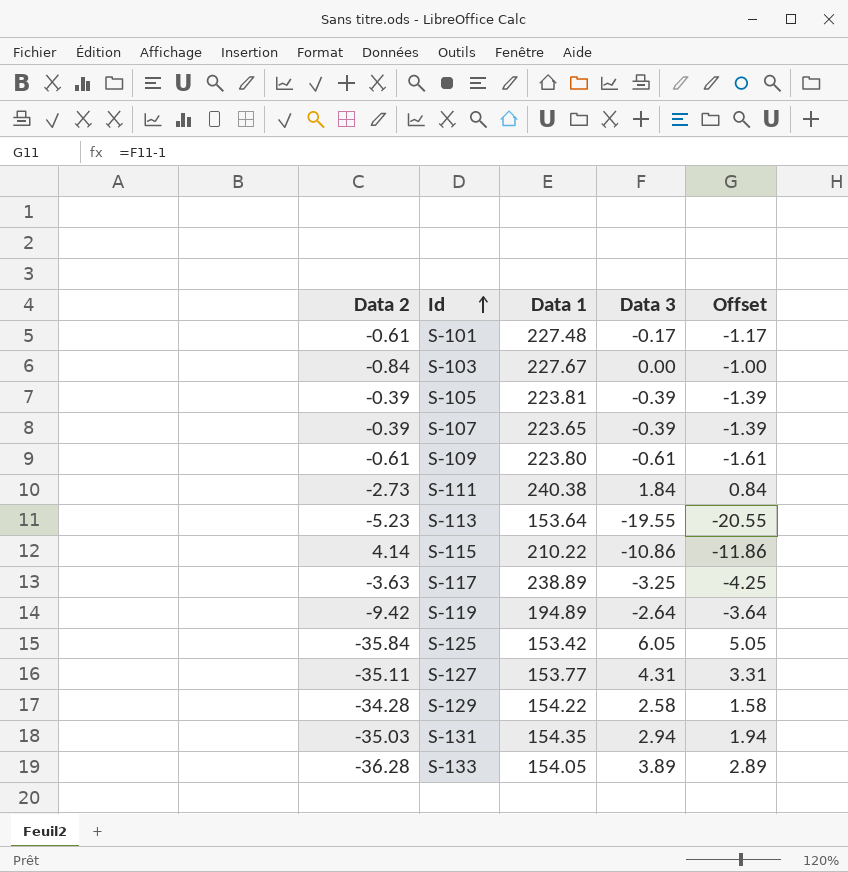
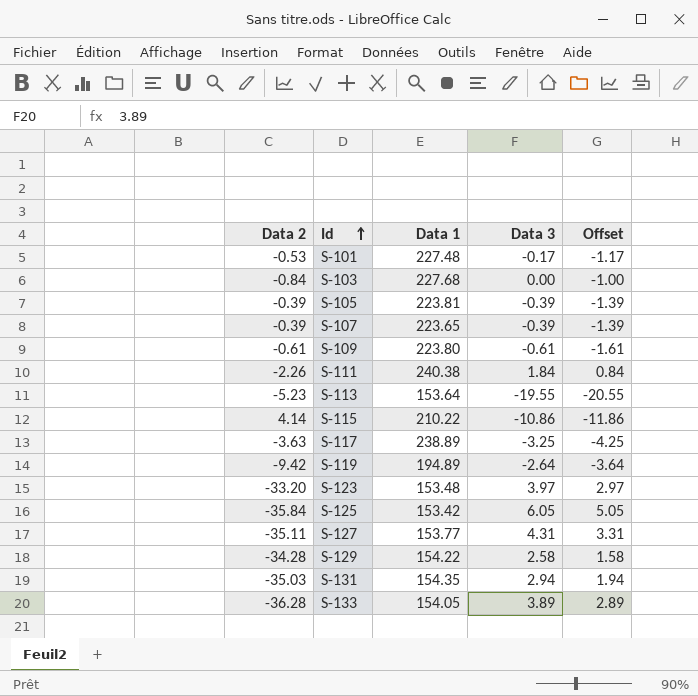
S-101 | Data 2: -0.61 -> -0.53
S-103 | Data 1: 227.67 -> 227.68
S-111 | Data 2: -2.73 -> -2.26
row S-123: none -> -33.20 | 153.48 | 3.97 | 2.97

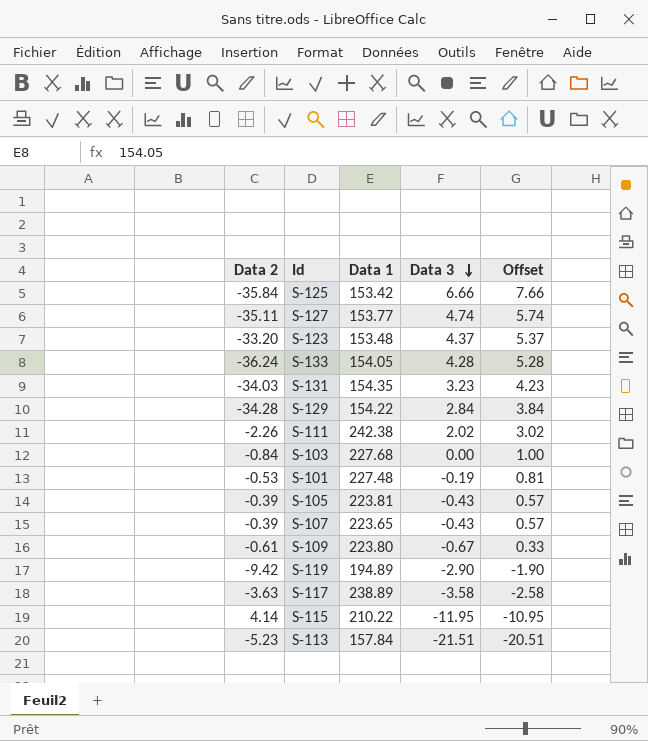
row order: Id ascending -> Data 3 descending
column Offset | formula: [Data 3] - 1 -> [Data 3] + 1
S-125 | Data 3: 6.05 -> 6.66
S-127 | Data 3: 4.31 -> 4.74
S-123 | Data 3: 3.97 -> 4.37
S-133 | Data 2: -36.28 -> -36.24
S-133 | Data 3: 3.89 -> 4.28
S-131 | Data 2: -35.03 -> -34.03
S-131 | Data 3: 2.94 -> 3.23
S-129 | Data 3: 2.58 -> 2.84
S-111 | Data 1: 240.38 -> 242.38
S-111 | Data 3: 1.84 -> 2.02
S-101 | Data 3: -0.17 -> -0.19
S-105 | Data 3: -0.39 -> -0.43
S-107 | Data 3: -0.39 -> -0.43
S-109 | Data 3: -0.61 -> -0.67
S-119 | Data 3: -2.64 -> -2.90
S-117 | Data 3: -3.25 -> -3.58
S-115 | Data 3: -10.86 -> -11.95
S-113 | Data 1: 153.64 -> 157.84
S-113 | Data 3: -19.55 -> -21.51

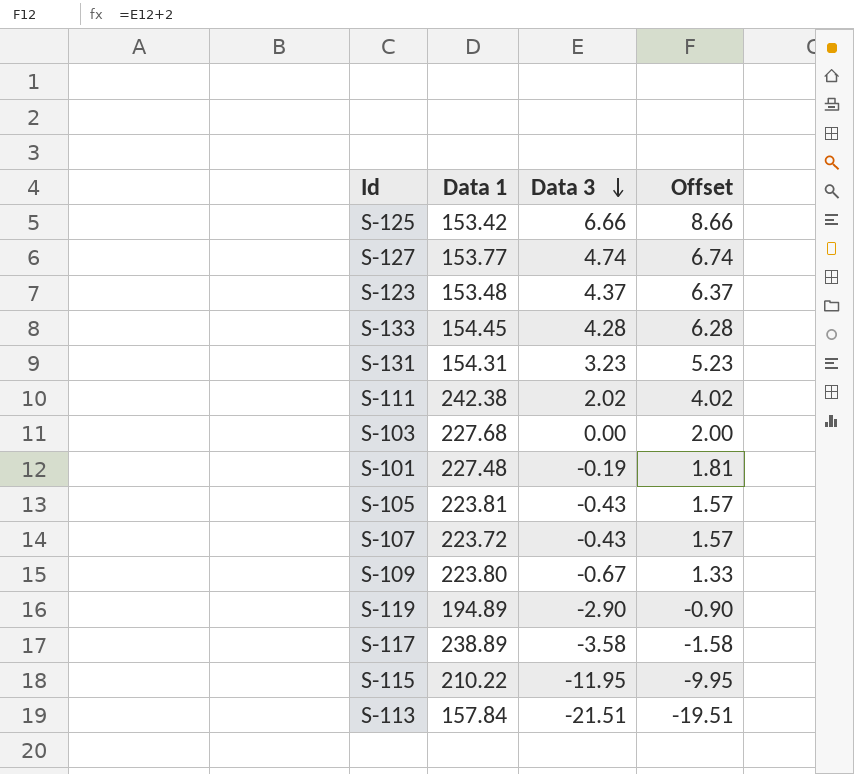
column Data 2 | position: 1 -> none
column Offset | formula: [Data 3] + 1 -> [Data 3] + 2
row S-129: -34.28 | 154.22 | 2.84 | 3.84 -> none
S-133 | Data 1: 154.05 -> 154.45
S-131 | Data 1: 154.35 -> 154.31
S-107 | Data 1: 223.65 -> 223.72

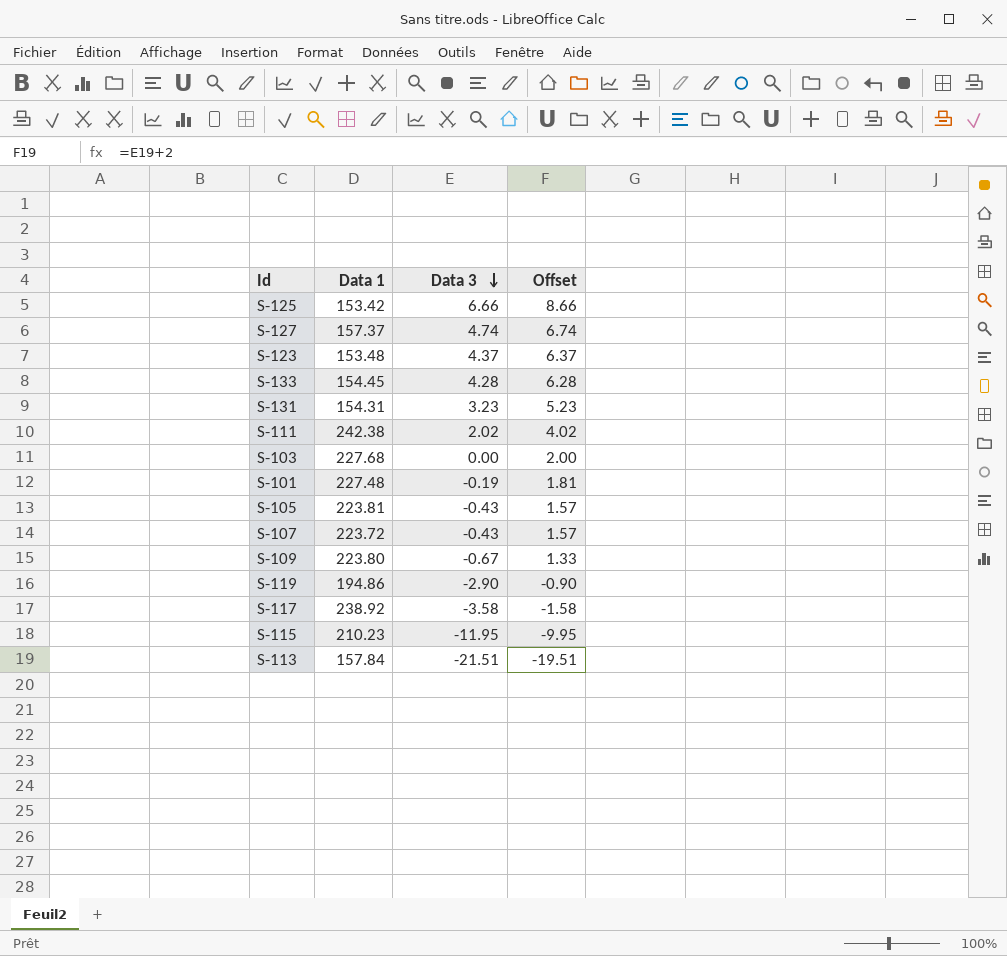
S-127 | Data 1: 153.77 -> 157.37
S-119 | Data 1: 194.89 -> 194.86
S-117 | Data 1: 238.89 -> 238.92
S-115 | Data 1: 210.22 -> 210.23

